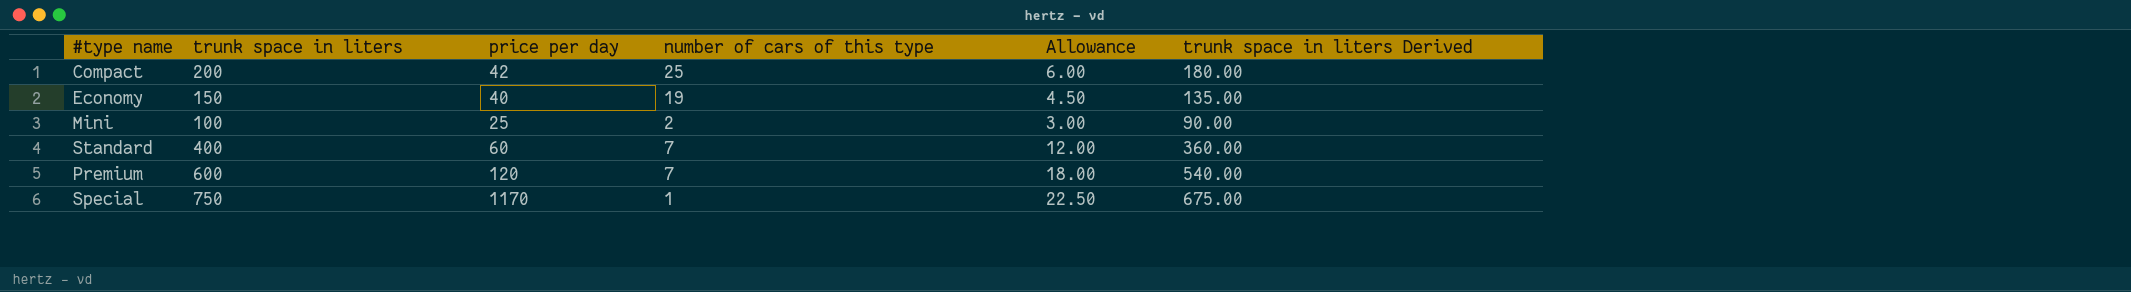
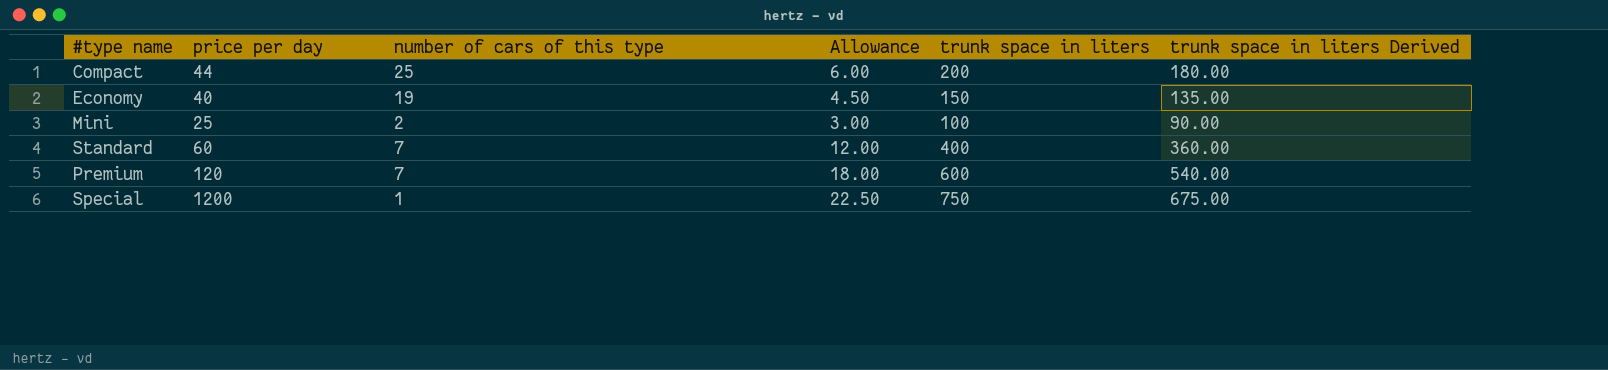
column trunk space in liters | position: 2 -> 5
Compact | price per day: 42 -> 44
Special | price per day: 1170 -> 1200

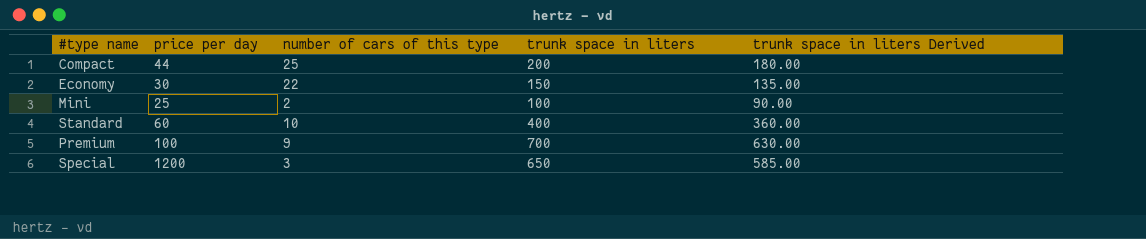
column Allowance | formula: [trunk space in liters] * 0.03 -> none
Economy | price per day: 40 -> 30
Economy | number of cars of this type: 19 -> 22
Standard | number of cars of this type: 7 -> 10
Premium | price per day: 120 -> 100
Premium | number of cars of this type: 7 -> 9
Premium | trunk space in liters: 600 -> 700
Premium | trunk space in liters Derived: 540.00 -> 630.00
Special | number of cars of this type: 1 -> 3
Special | trunk space in liters: 750 -> 650
Special | trunk space in liters Derived: 675.00 -> 585.00

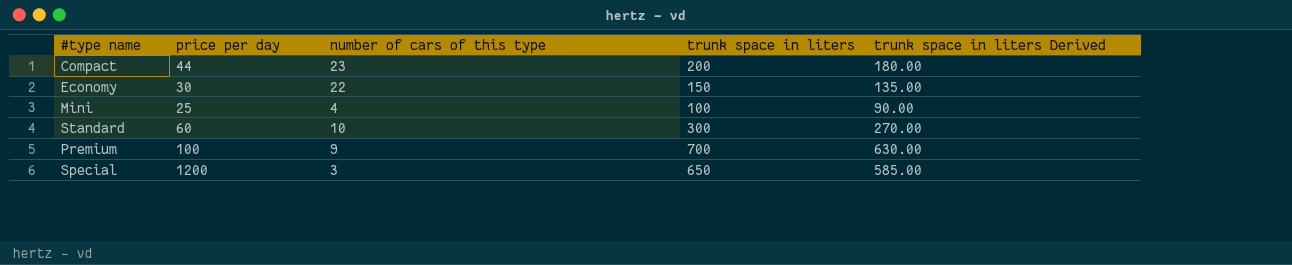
Compact | number of cars of this type: 25 -> 23
Mini | number of cars of this type: 2 -> 4
Standard | trunk space in liters: 400 -> 300
Standard | trunk space in liters Derived: 360.00 -> 270.00

